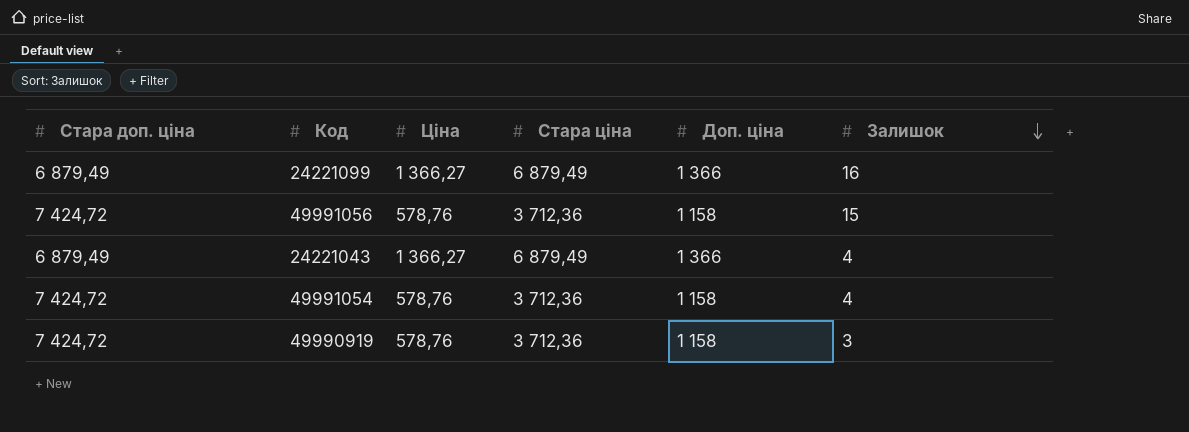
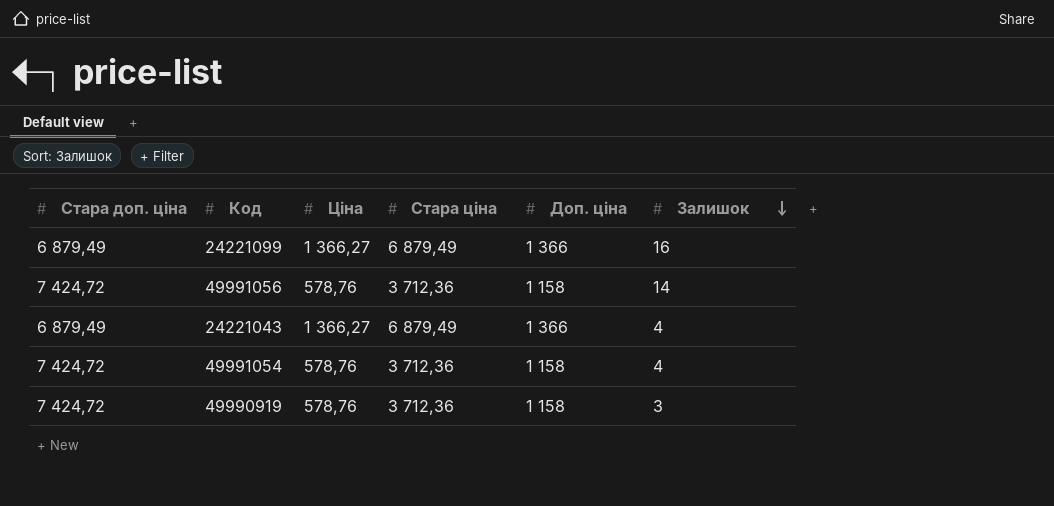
49991056 | Залишок: 15 -> 14

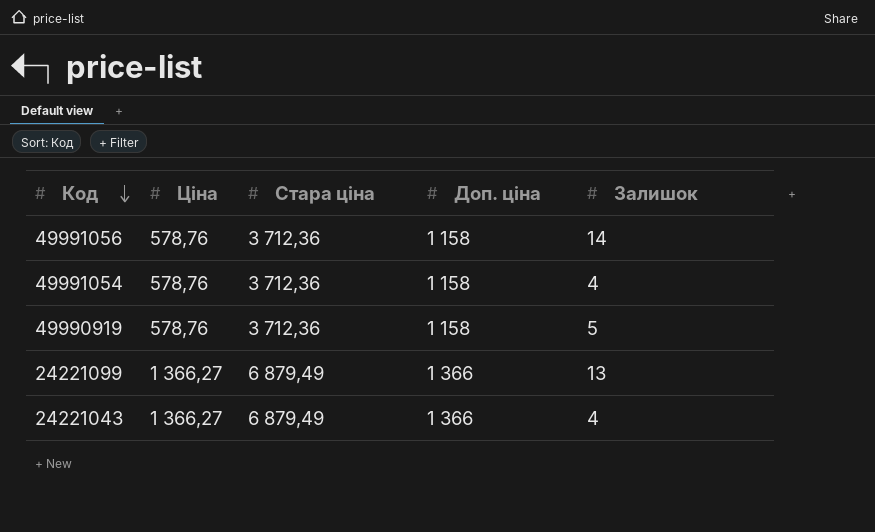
row order: Залишок descending -> Код descending
column Стара доп. ціна | position: 1 -> none
49990919 | Залишок: 3 -> 5
24221099 | Залишок: 16 -> 13

